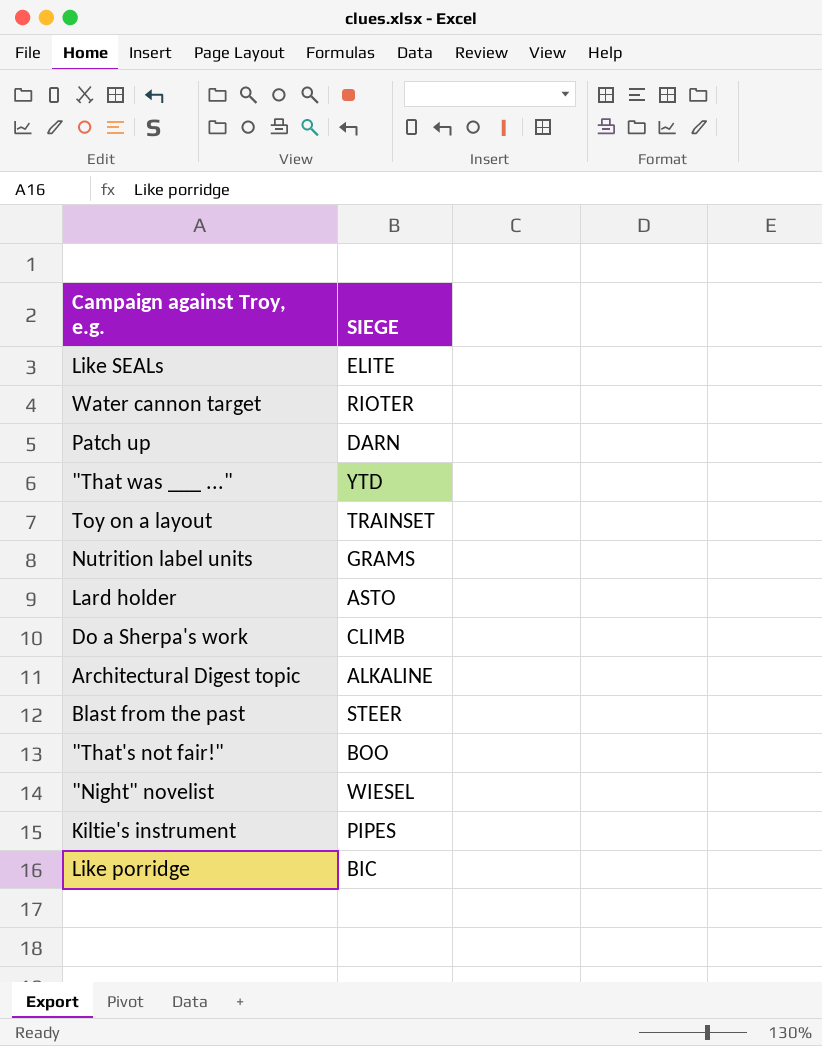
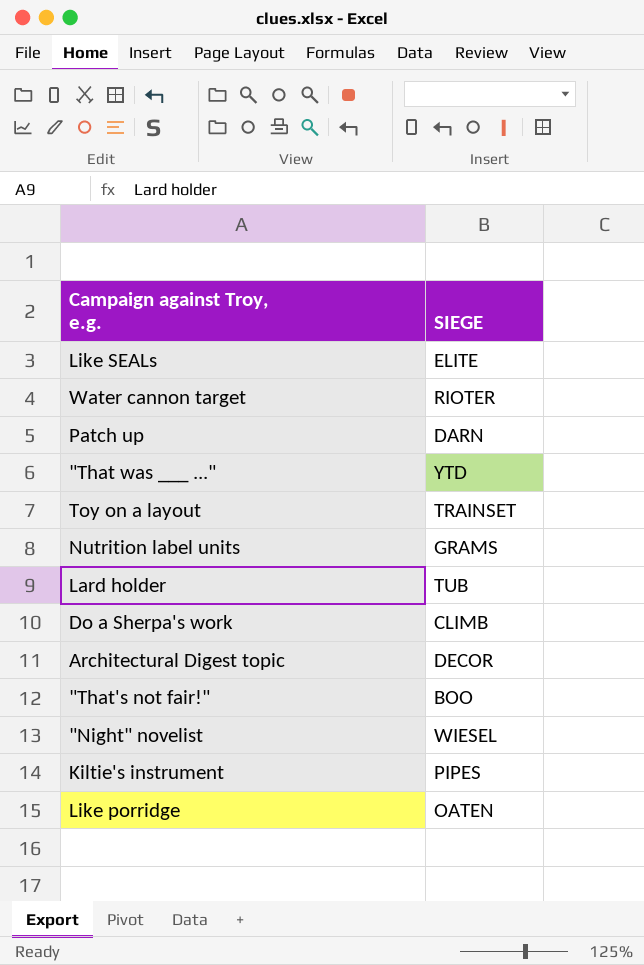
row Blast from the past: STEER -> none
Lard holder | SIEGE: ASTO -> TUB
Architectural Digest topic | SIEGE: ALKALINE -> DECOR
Like porridge | SIEGE: BIC -> OATEN

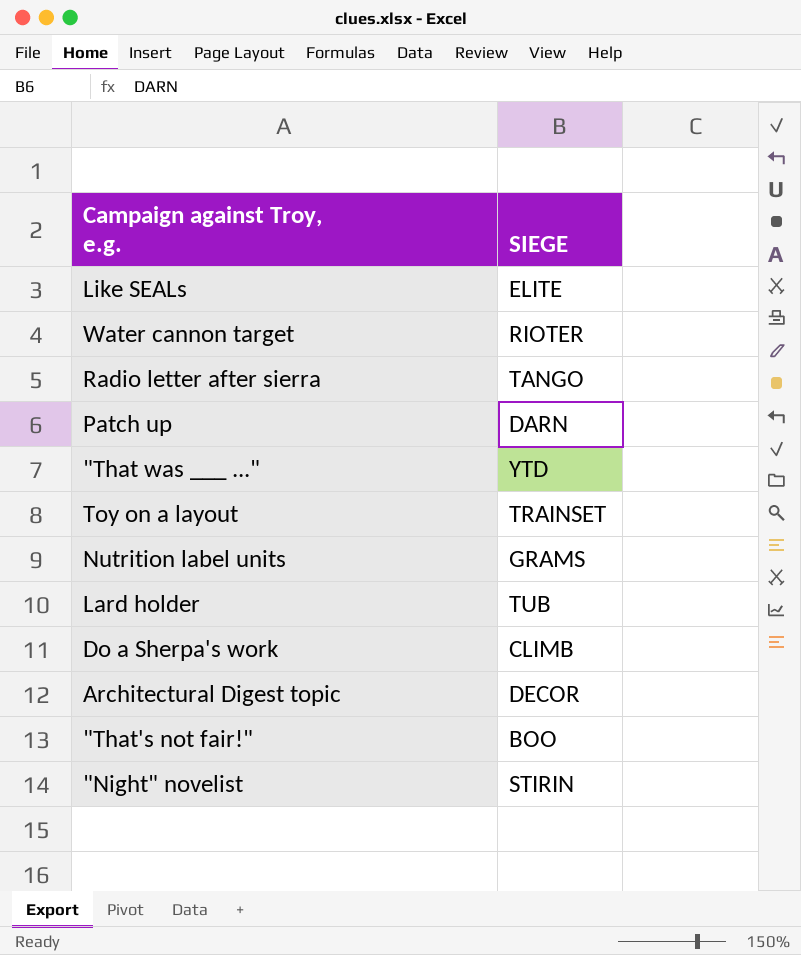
row Kiltie's instrument: PIPES -> none
row Like porridge: OATEN -> none
row Radio letter after sierra: none -> TANGO
"Night" novelist | SIEGE: WIESEL -> STIRIN

